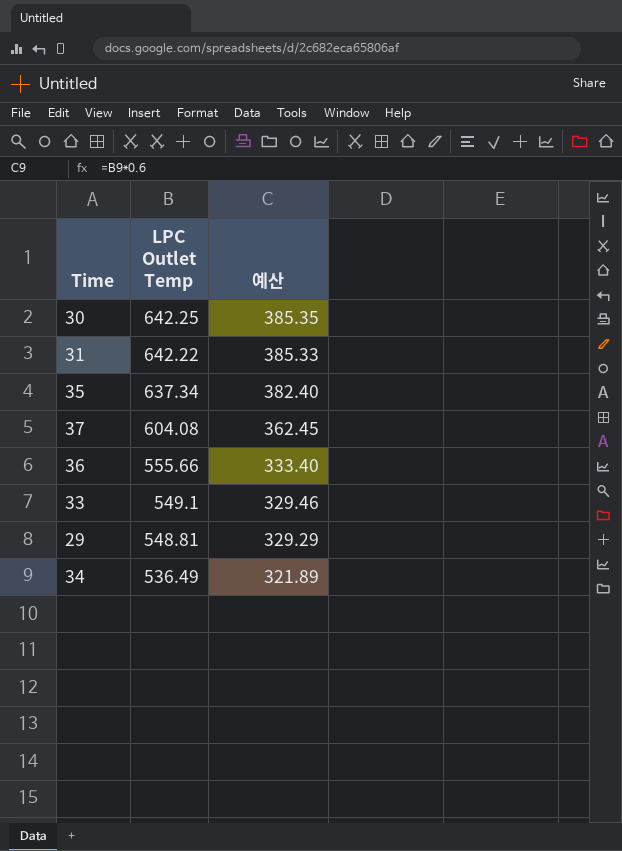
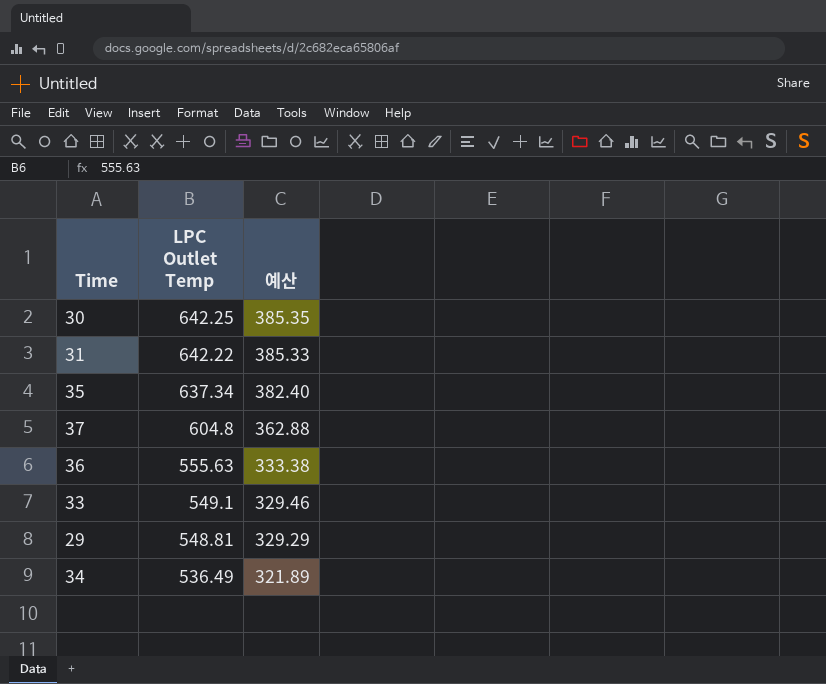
37 | LPC Outlet Temp: 604.08 -> 604.8
37 | 예산: 362.45 -> 362.88
36 | LPC Outlet Temp: 555.66 -> 555.63
36 | 예산: 333.40 -> 333.38

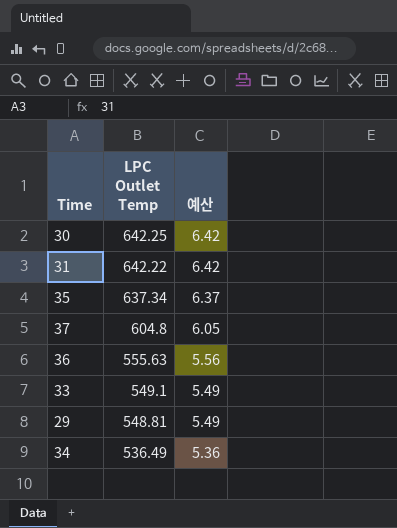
column 예산 | formula: [LPC Outlet Temp] * 0.6 -> [LPC Outlet Temp] * 0.01

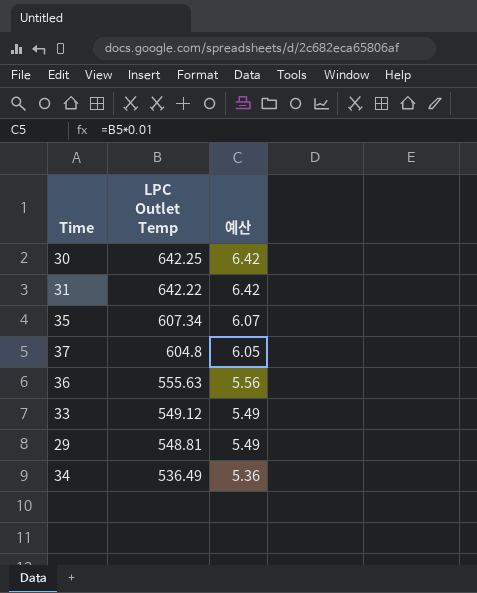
35 | LPC Outlet Temp: 637.34 -> 607.34
35 | 예산: 6.37 -> 6.07
33 | LPC Outlet Temp: 549.1 -> 549.12

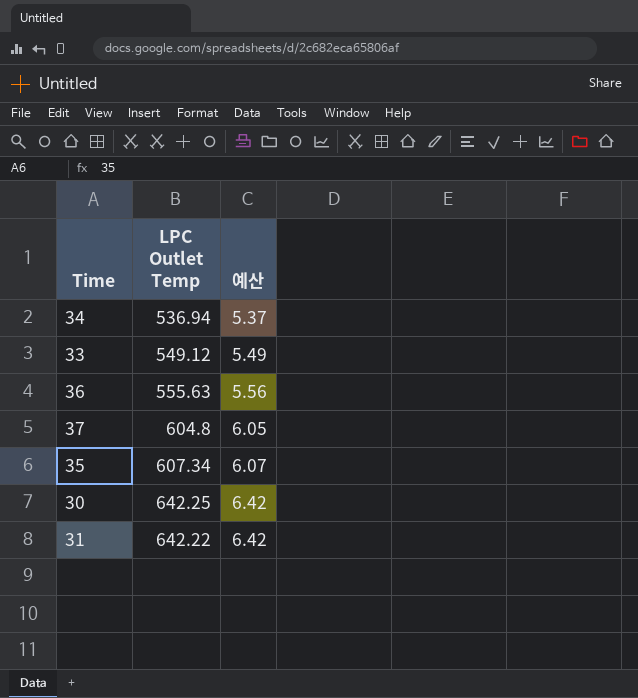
row order: LPC Outlet Temp descending -> 예산 ascending
row 29: 548.81 | 5.49 -> none
34 | LPC Outlet Temp: 536.49 -> 536.94
34 | 예산: 5.36 -> 5.37

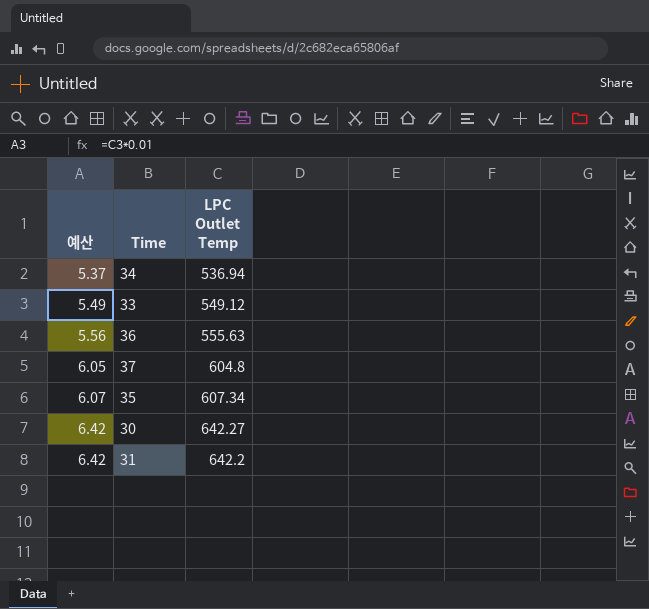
column 예산 | position: 3 -> 1
30 | LPC Outlet Temp: 642.25 -> 642.27
31 | LPC Outlet Temp: 642.22 -> 642.2

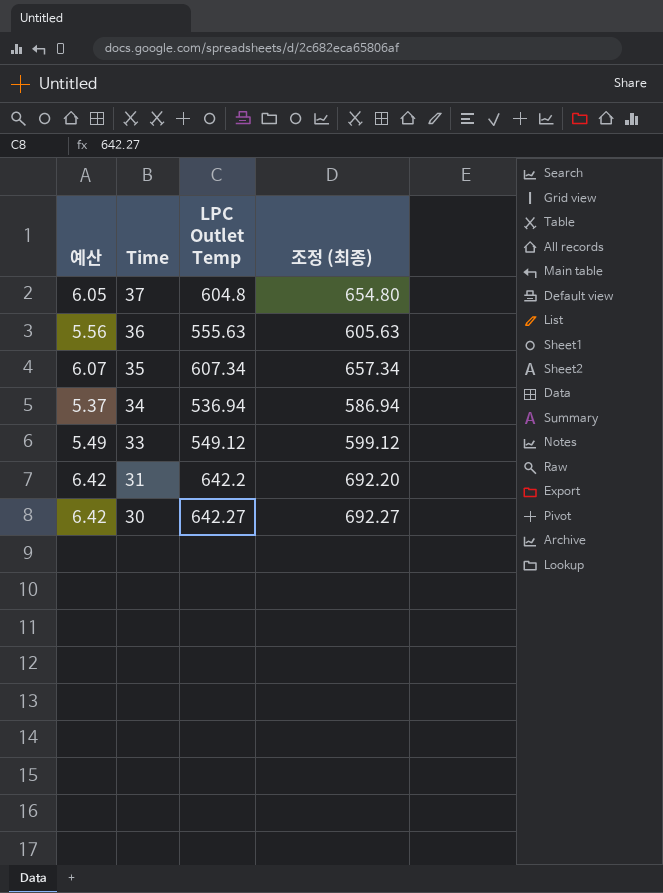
row order: 예산 ascending -> Time descending
column 조정 (최종) | formula: none -> [LPC Outlet Temp] + 50

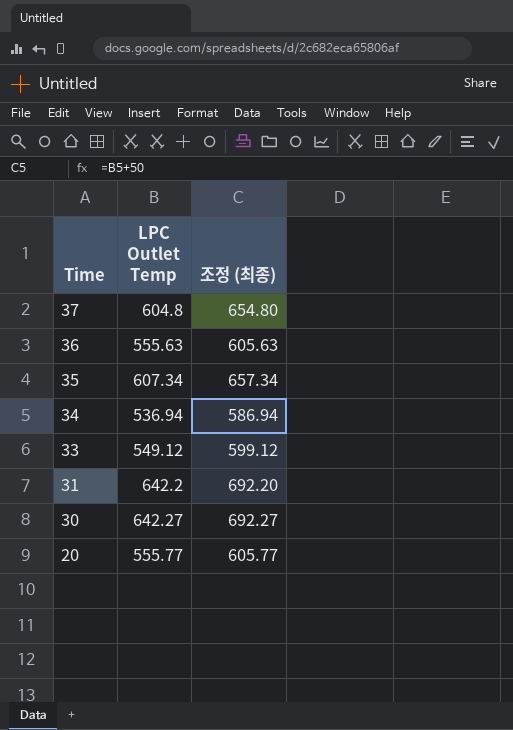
column 예산 | formula: [LPC Outlet Temp] * 0.01 -> none
row 20: none -> 555.77 | 605.77

